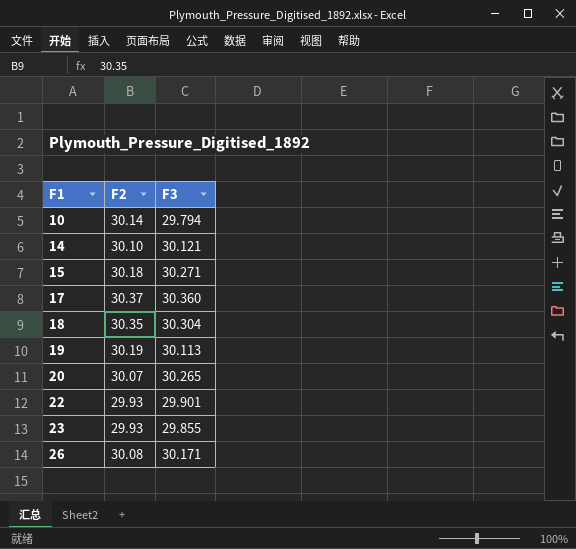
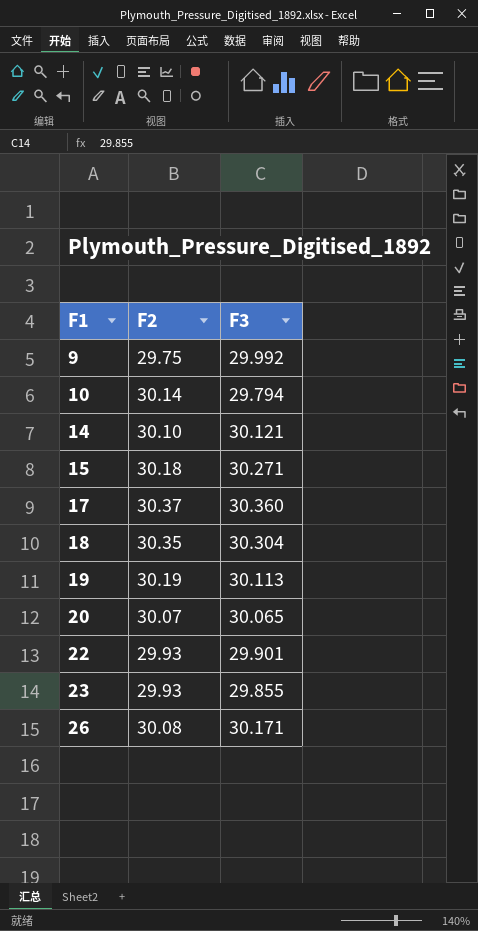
row 9: none -> 29.75 | 29.992
20 | F3: 30.265 -> 30.065

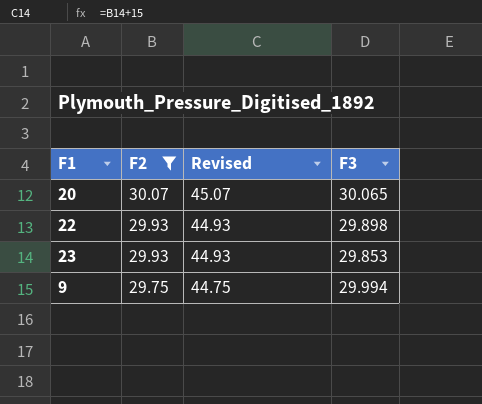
filter: none -> F2 <= 30.07
row order: F1 ascending -> F2 descending
column Revised | formula: none -> [F2] + 15
22 | F3: 29.901 -> 29.898
23 | F3: 29.855 -> 29.853
9 | F3: 29.992 -> 29.994

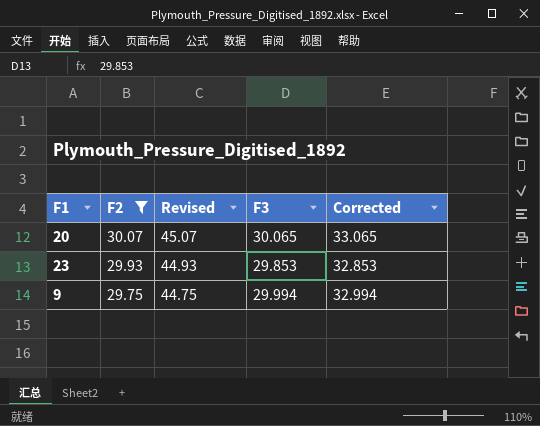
column Corrected | formula: none -> [F3] + 3
row 22: 29.93 | 44.93 | 29.898 -> none

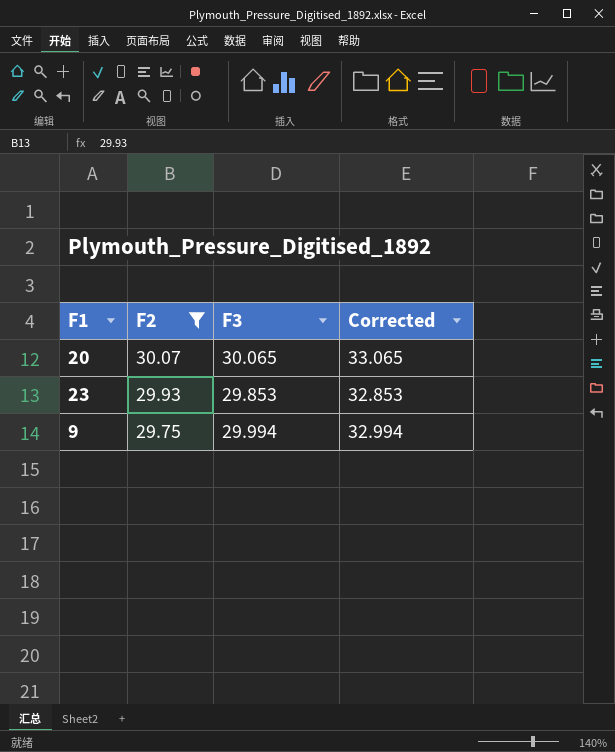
column Revised | formula: [F2] + 15 -> none

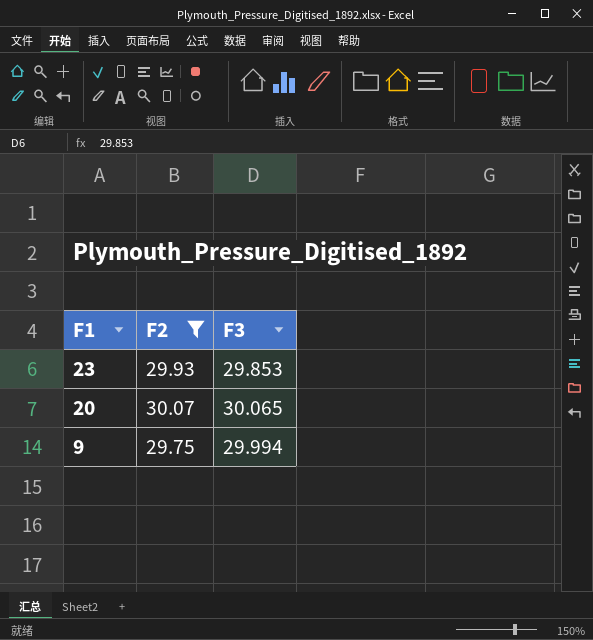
row order: F2 descending -> F1 descending
column Corrected | formula: [F3] + 3 -> none

